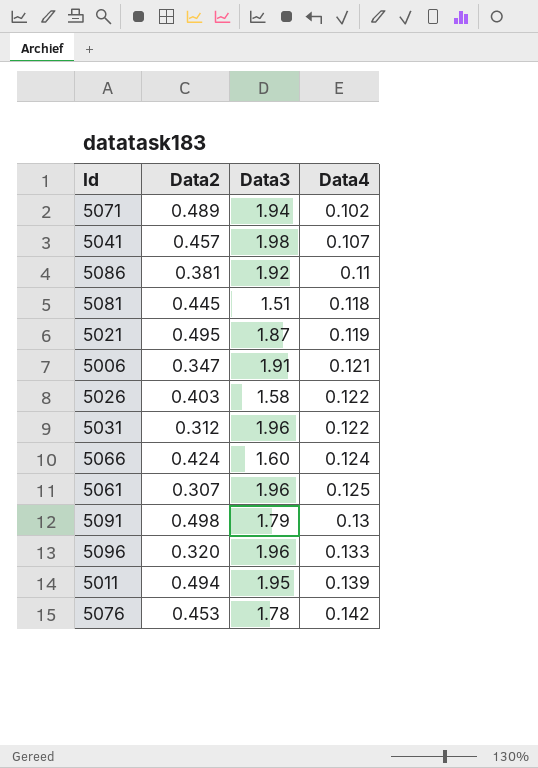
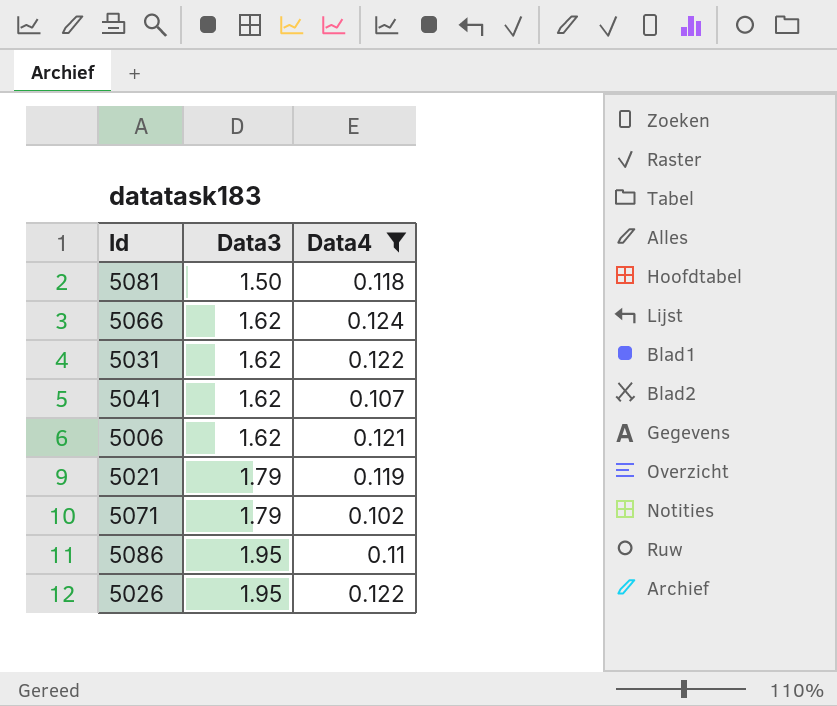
filter: none -> Data4 <= 0.124
row order: Data4 ascending -> Data3 ascending
column Data2 | position: 2 -> none
5081 | Data3: 1.51 -> 1.50
5066 | Data3: 1.60 -> 1.62
5031 | Data3: 1.96 -> 1.62
5041 | Data3: 1.98 -> 1.62
5006 | Data3: 1.91 -> 1.62
5021 | Data3: 1.87 -> 1.79
5071 | Data3: 1.94 -> 1.79
5086 | Data3: 1.92 -> 1.95
5026 | Data3: 1.58 -> 1.95

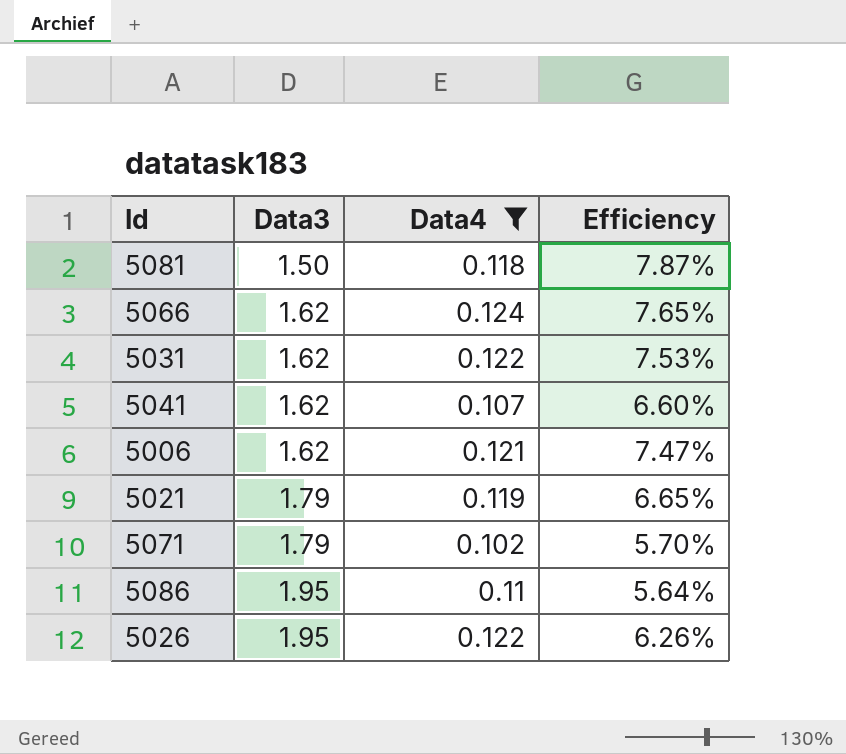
column Efficiency | formula: none -> [Data4] / [Data3]

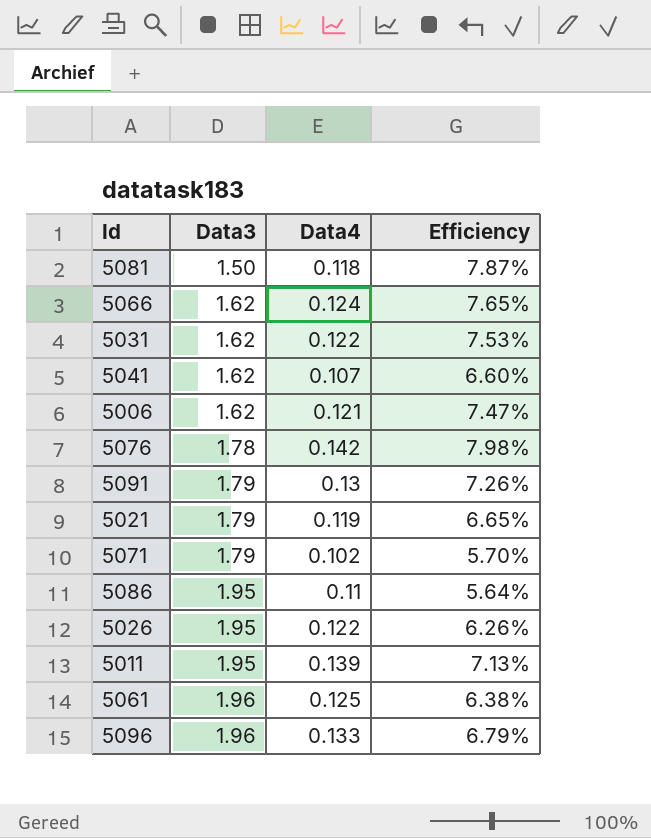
filter: Data4 <= 0.124 -> none

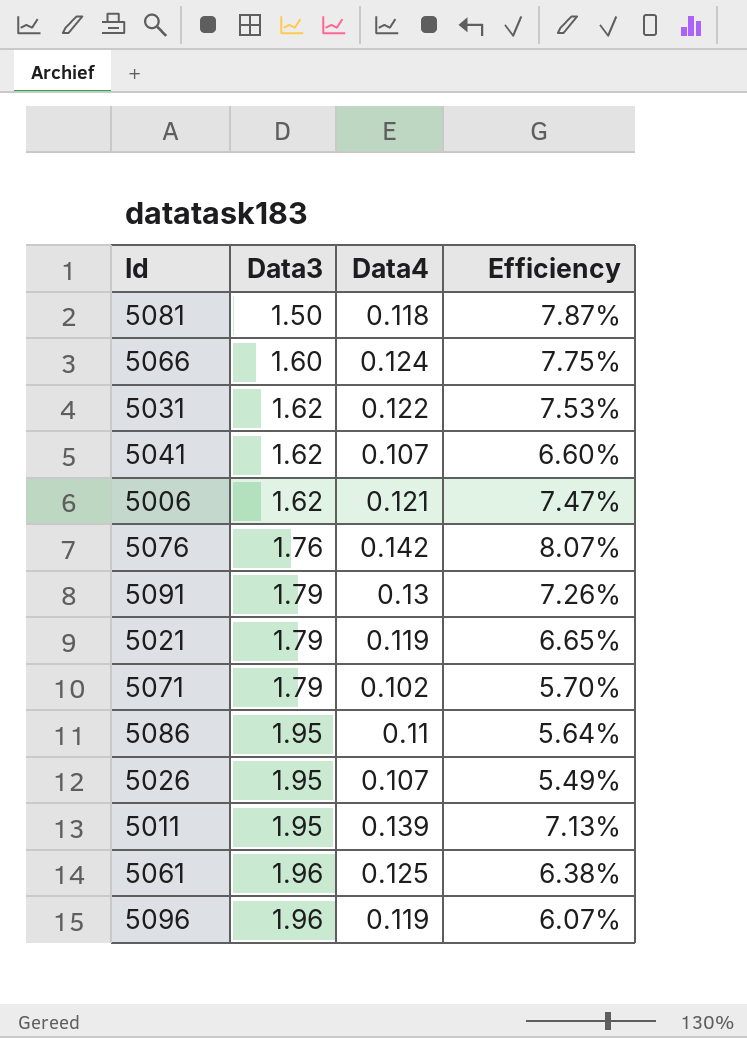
5066 | Data3: 1.62 -> 1.60
5066 | Efficiency: 7.65% -> 7.75%
5076 | Data3: 1.78 -> 1.76
5076 | Efficiency: 7.98% -> 8.07%
5026 | Data4: 0.122 -> 0.107
5026 | Efficiency: 6.26% -> 5.49%
5096 | Data4: 0.133 -> 0.119
5096 | Efficiency: 6.79% -> 6.07%

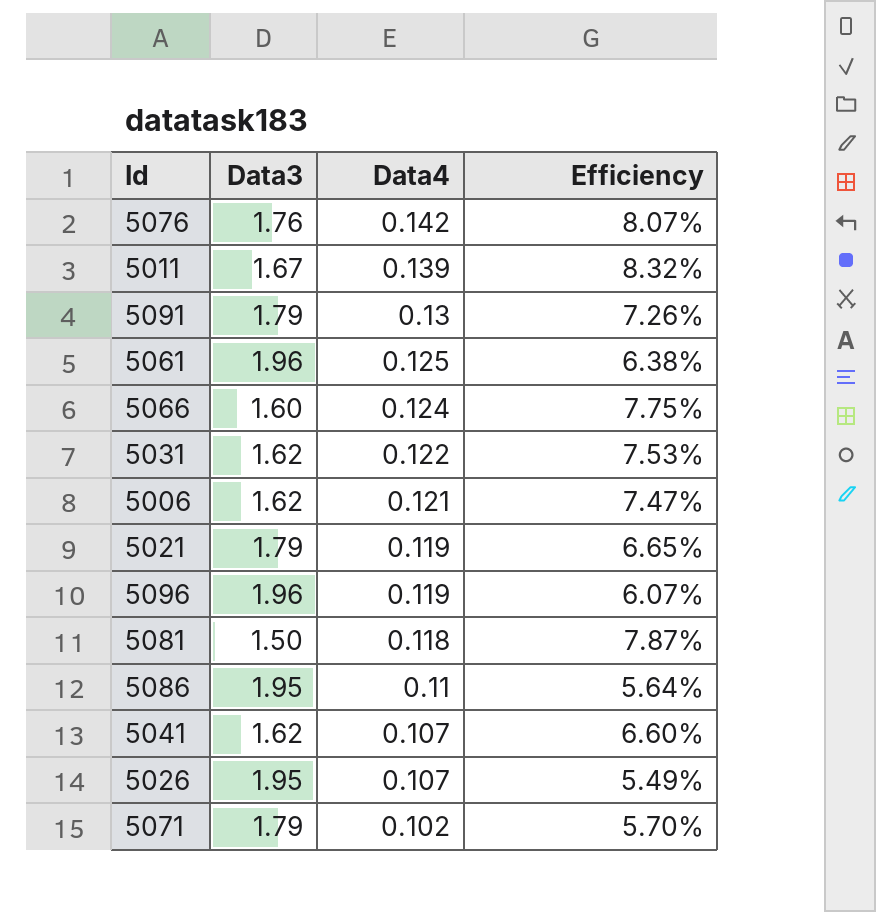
row order: Data3 ascending -> Data4 descending
5011 | Data3: 1.95 -> 1.67
5011 | Efficiency: 7.13% -> 8.32%

